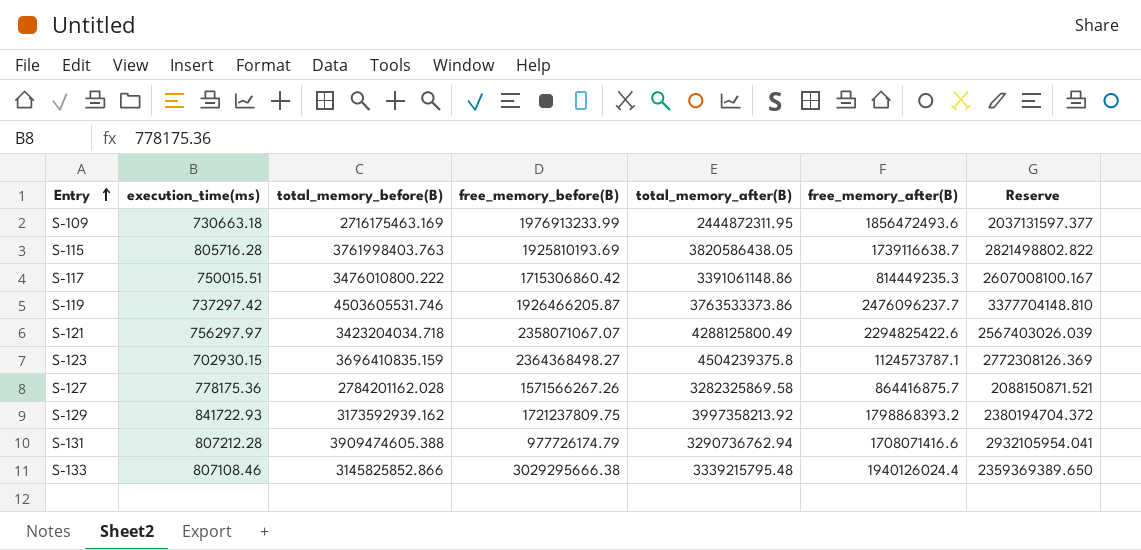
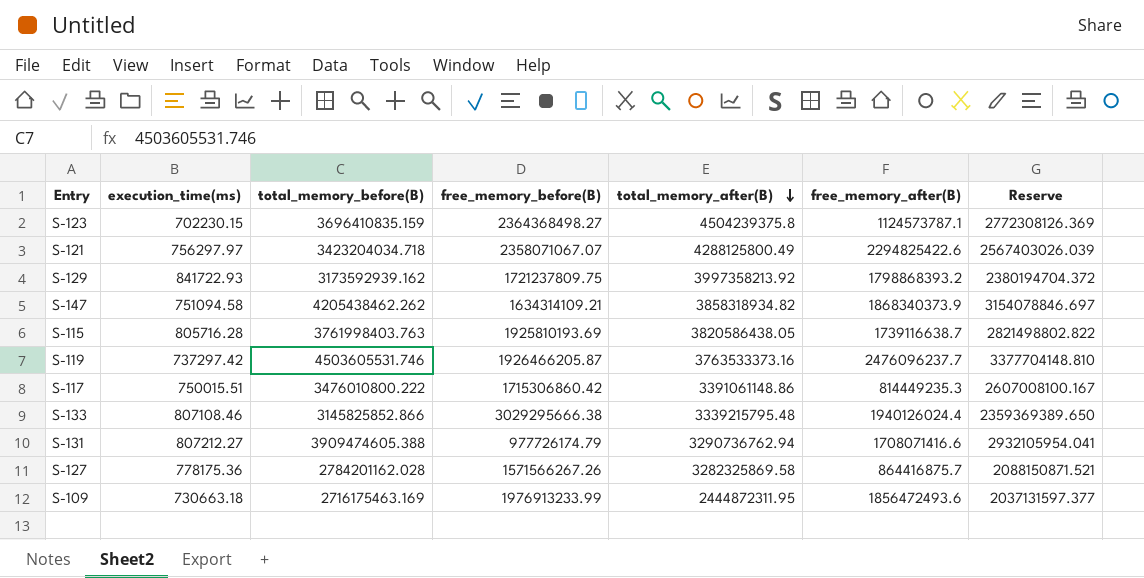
row order: Entry ascending -> total_memory_after(B) descending
S-123 | execution_time(ms): 702930.15 -> 702230.15
row S-147: none -> 751094.58 | 4205438462.262 | 1634314109.21 | 3858318934.82 | 1868340373.9 | 3154078846.697
S-119 | total_memory_after(B): 3763533373.86 -> 3763533373.16
S-131 | execution_time(ms): 807212.28 -> 807212.27

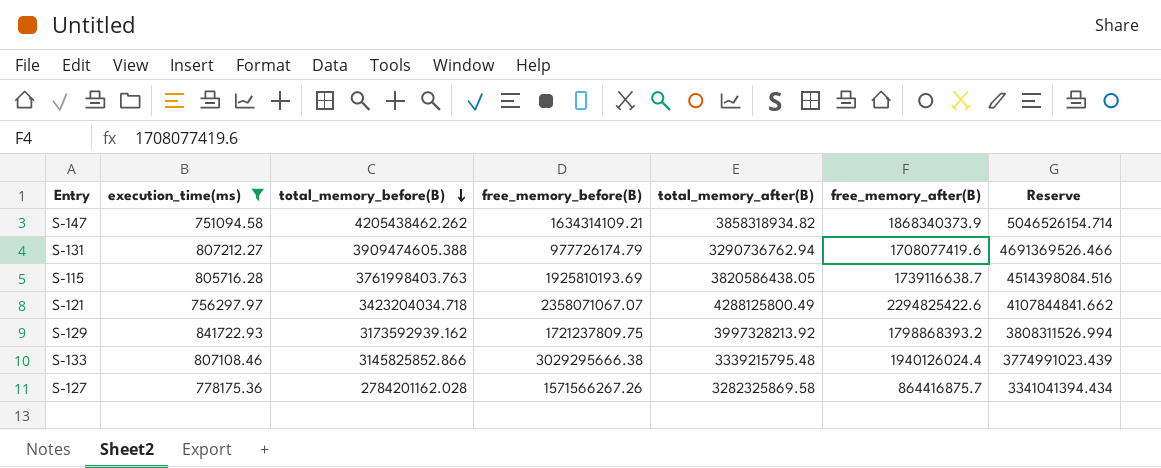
filter: none -> execution_time(ms) >= 751094.58
row order: total_memory_after(B) descending -> total_memory_before(B) descending
column Reserve | formula: [total_memory_before(B)] * 0.75 -> [total_memory_before(B)] * 1.2
S-131 | free_memory_after(B): 1708071416.6 -> 1708077419.6
S-129 | total_memory_after(B): 3997358213.92 -> 3997328213.92

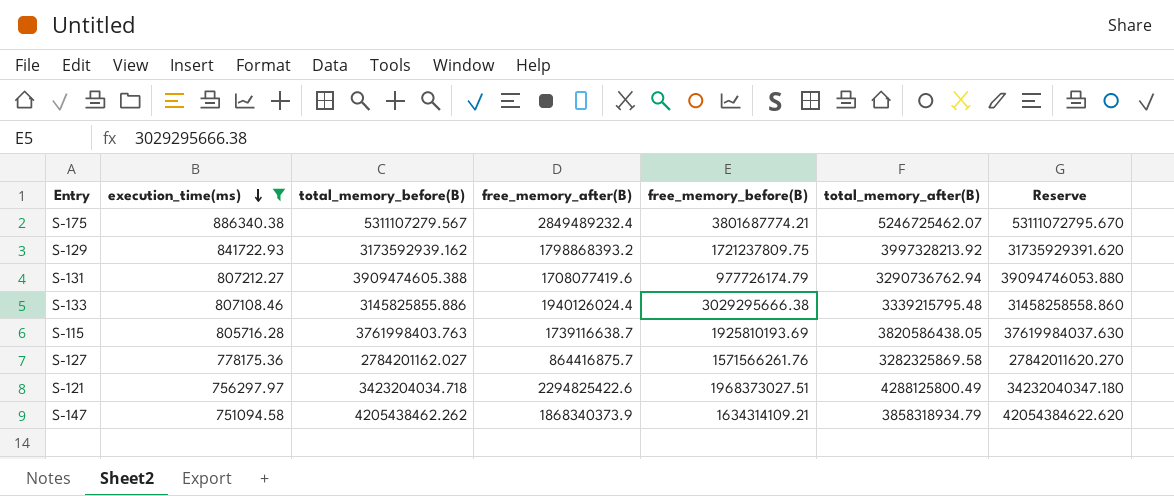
row order: total_memory_before(B) descending -> execution_time(ms) descending
column free_memory_after(B) | position: 6 -> 4
column Reserve | formula: [total_memory_before(B)] * 1.2 -> [total_memory_before(B)] * 10
row S-175: none -> 886340.38 | 5311107279.567 | 2849489232.4 | 3801687774.21 | 5246725462.07 | 53111072795.670
S-133 | total_memory_before(B): 3145825852.866 -> 3145825855.886
S-127 | total_memory_before(B): 2784201162.028 -> 2784201162.027
S-127 | free_memory_before(B): 1571566267.26 -> 1571566261.76
S-121 | free_memory_before(B): 2358071067.07 -> 1968373027.51
S-147 | total_memory_after(B): 3858318934.82 -> 3858318934.79

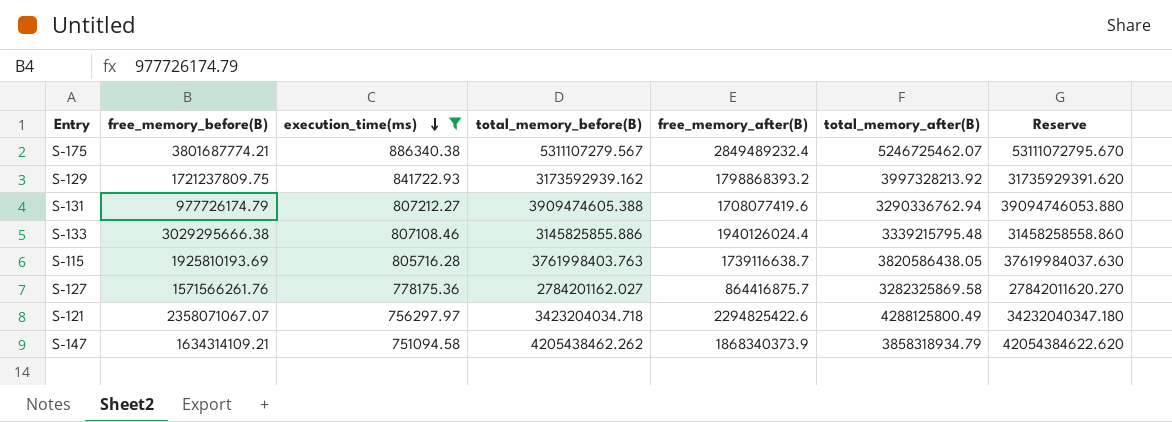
column free_memory_before(B) | position: 5 -> 2
S-131 | total_memory_after(B): 3290736762.94 -> 3290336762.94
S-121 | free_memory_before(B): 1968373027.51 -> 2358071067.07

